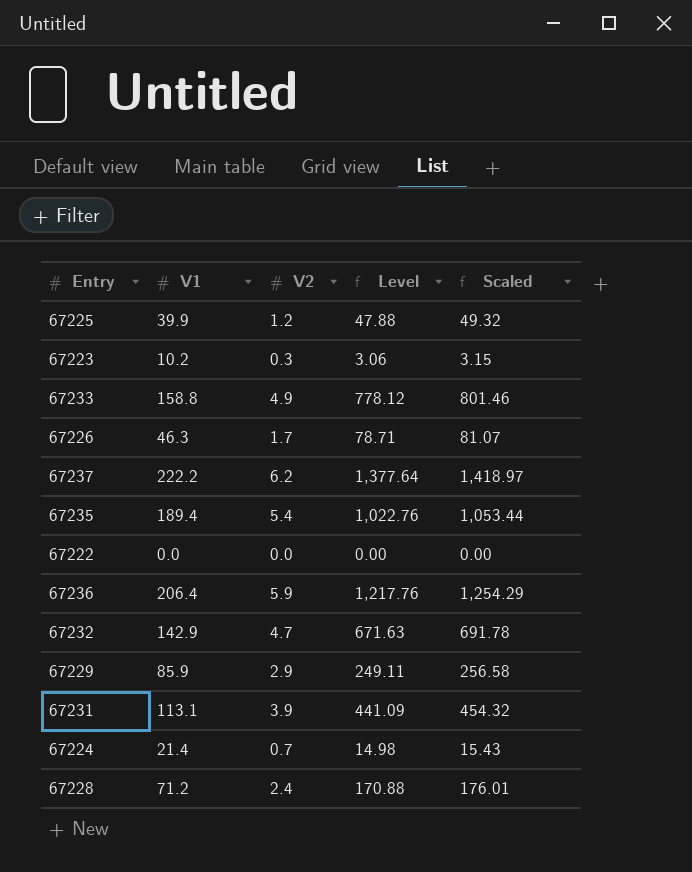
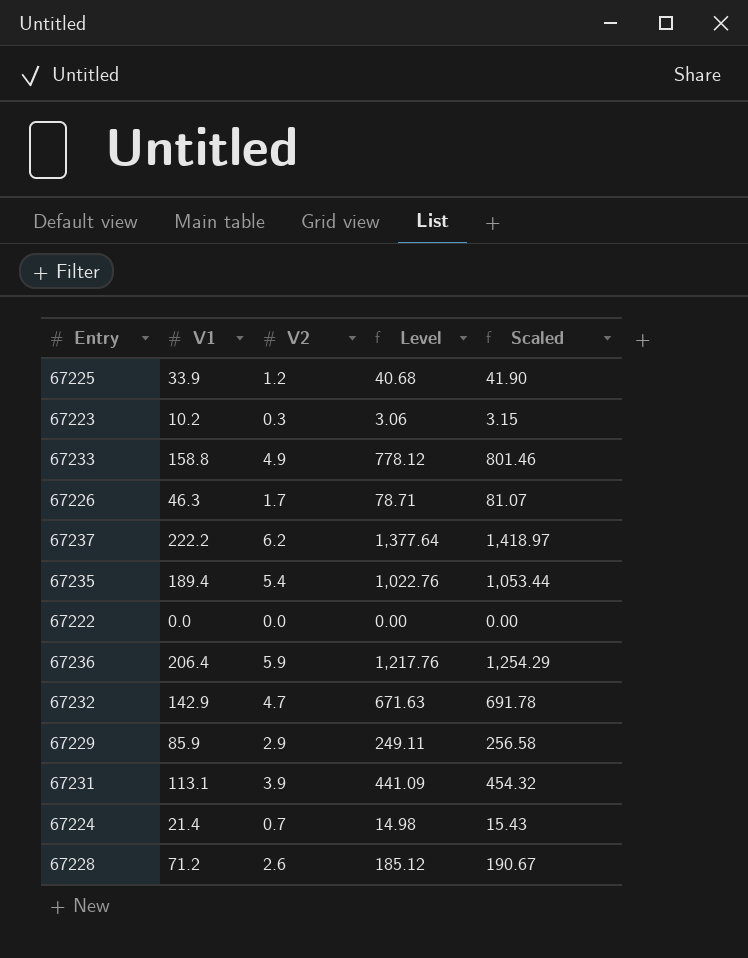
67225 | V1: 39.9 -> 33.9
67225 | Level: 47.88 -> 40.68
67225 | Scaled: 49.32 -> 41.90
67228 | V2: 2.4 -> 2.6
67228 | Level: 170.88 -> 185.12
67228 | Scaled: 176.01 -> 190.67

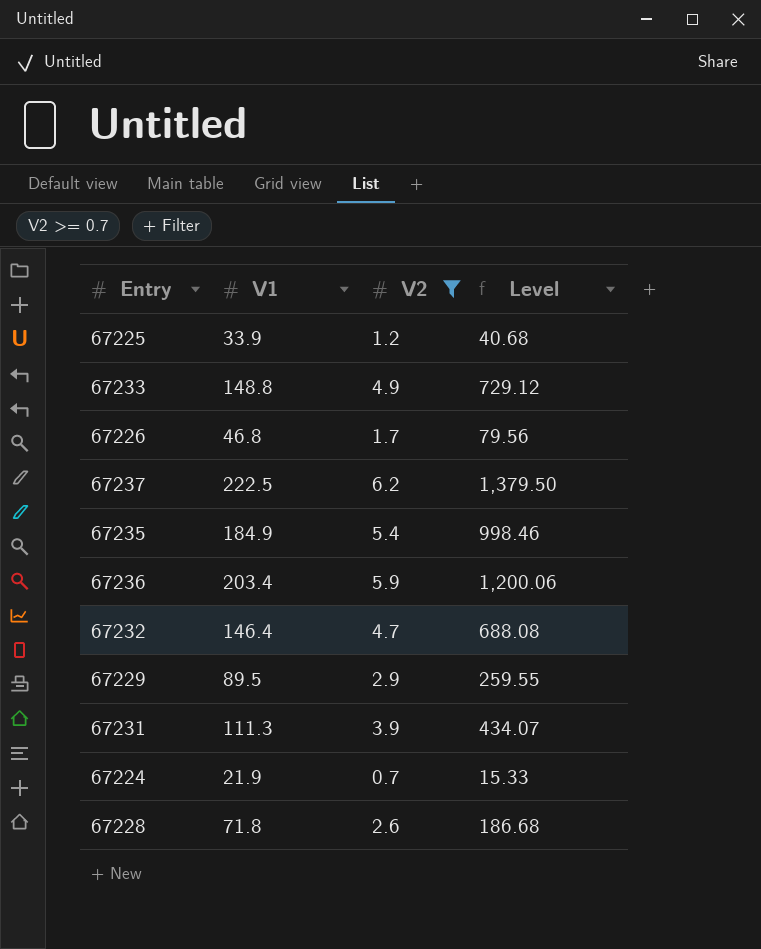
filter: none -> V2 >= 0.7
column Scaled | formula: [Level] * 1.03 -> none
67233 | V1: 158.8 -> 148.8
67233 | Level: 778.12 -> 729.12
67226 | V1: 46.3 -> 46.8
67226 | Level: 78.71 -> 79.56
67237 | V1: 222.2 -> 222.5
67237 | Level: 1,377.64 -> 1,379.50
67235 | V1: 189.4 -> 184.9
67235 | Level: 1,022.76 -> 998.46
67236 | V1: 206.4 -> 203.4
67236 | Level: 1,217.76 -> 1,200.06
67232 | V1: 142.9 -> 146.4
67232 | Level: 671.63 -> 688.08
67229 | V1: 85.9 -> 89.5
67229 | Level: 249.11 -> 259.55
67231 | V1: 113.1 -> 111.3
67231 | Level: 441.09 -> 434.07
67224 | V1: 21.4 -> 21.9
67224 | Level: 14.98 -> 15.33
67228 | V1: 71.2 -> 71.8
67228 | Level: 185.12 -> 186.68

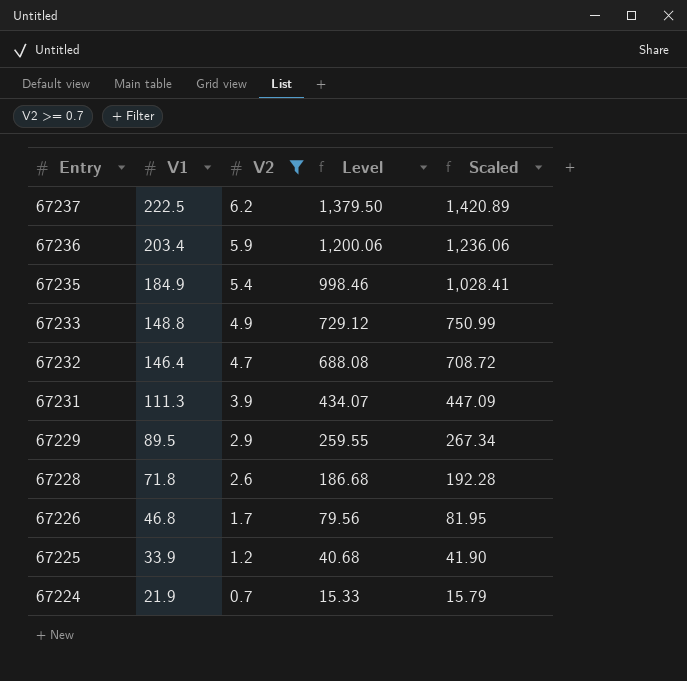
row order: none -> Entry descending
column Scaled | formula: none -> [Level] * 1.03

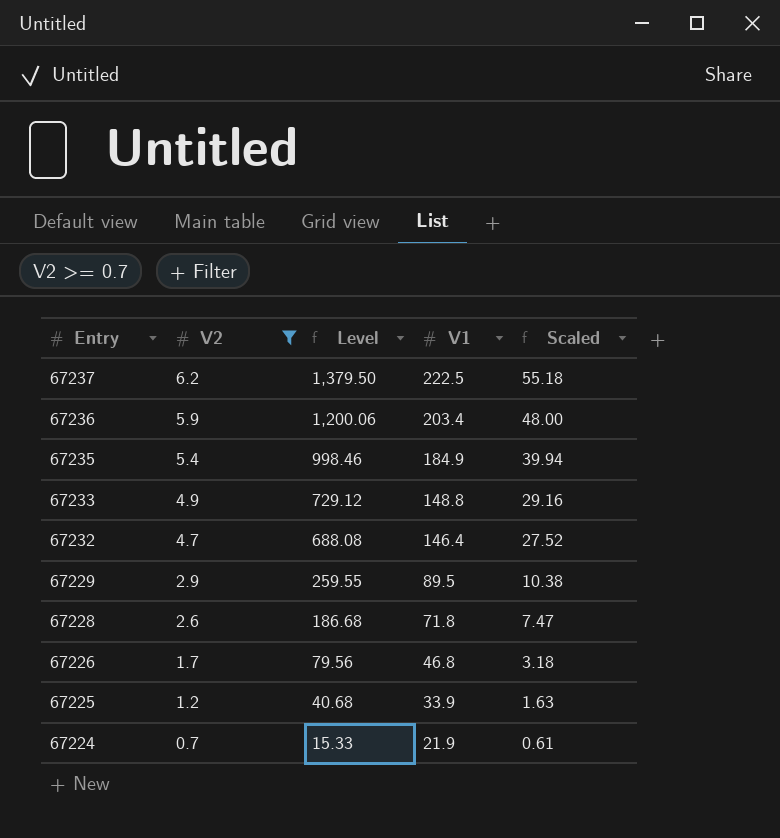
column V1 | position: 2 -> 4
column Scaled | formula: [Level] * 1.03 -> [Level] * 0.04
row 67231: 111.3 | 3.9 | 434.07 | 447.09 -> none

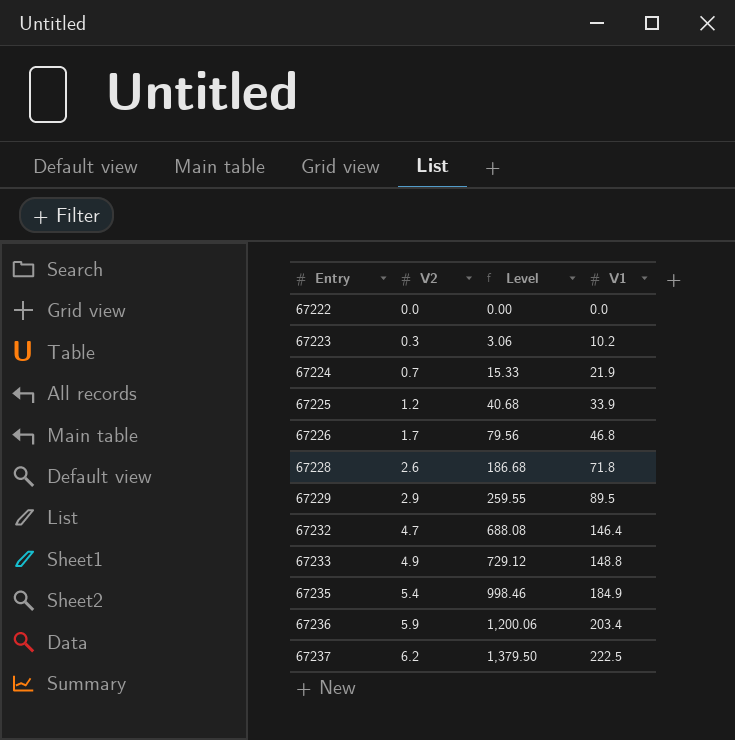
filter: V2 >= 0.7 -> none
row order: Entry descending -> Entry ascending
column Scaled | formula: [Level] * 0.04 -> none

